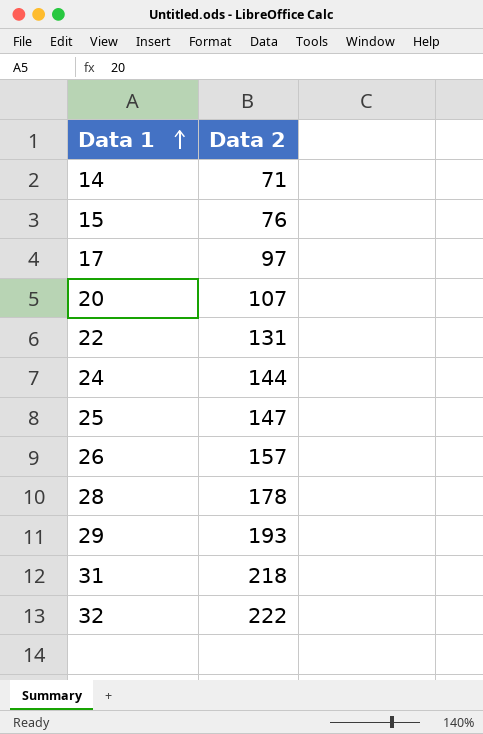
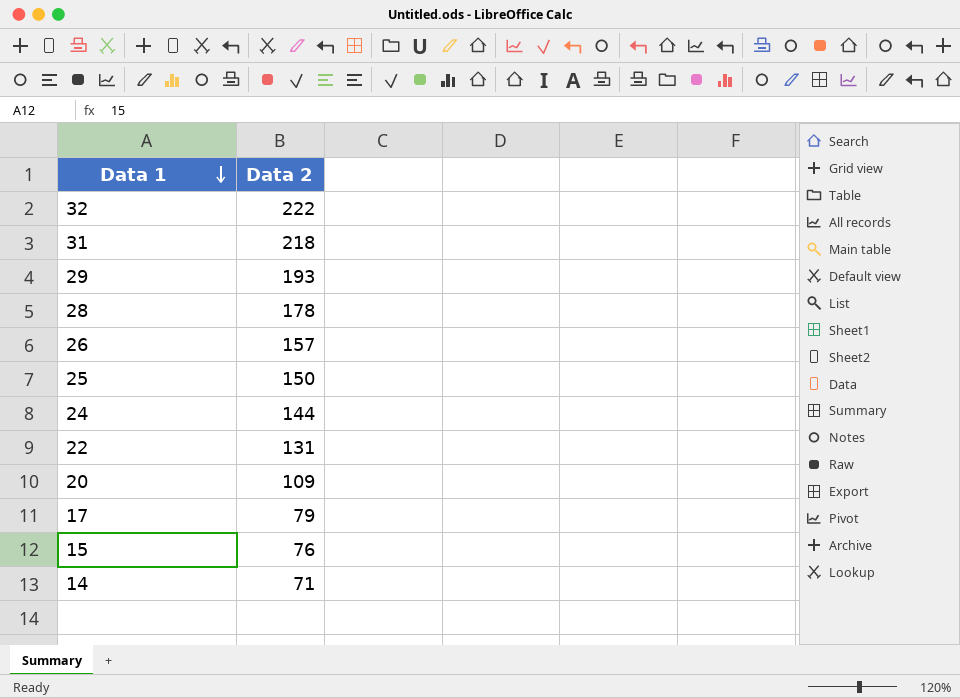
row order: Data 1 ascending -> Data 1 descending
25 | Data 2: 147 -> 150
20 | Data 2: 107 -> 109
17 | Data 2: 97 -> 79

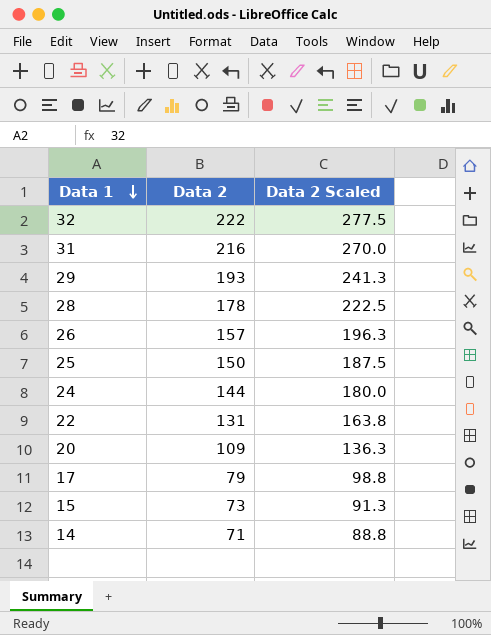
column Data 2 Scaled | formula: none -> [Data 2] * 1.25
31 | Data 2: 218 -> 216
15 | Data 2: 76 -> 73

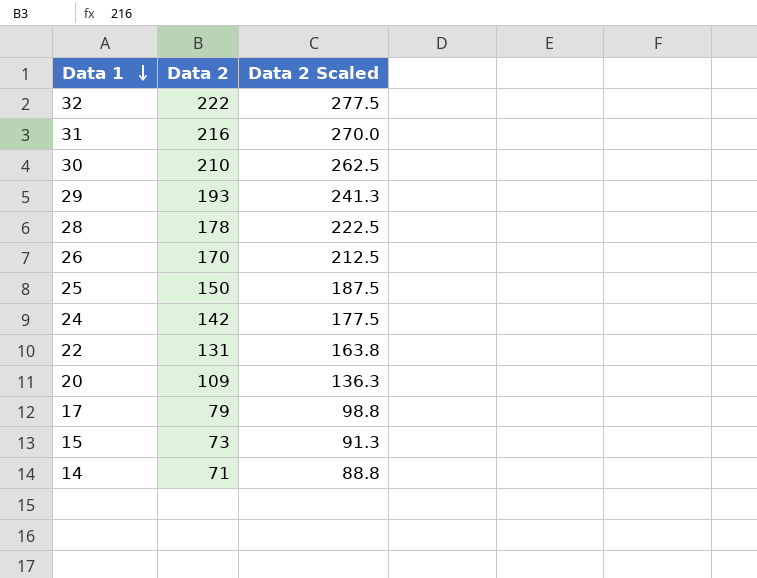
row 30: none -> 210 | 262.5
26 | Data 2: 157 -> 170
26 | Data 2 Scaled: 196.3 -> 212.5
24 | Data 2: 144 -> 142
24 | Data 2 Scaled: 180.0 -> 177.5

